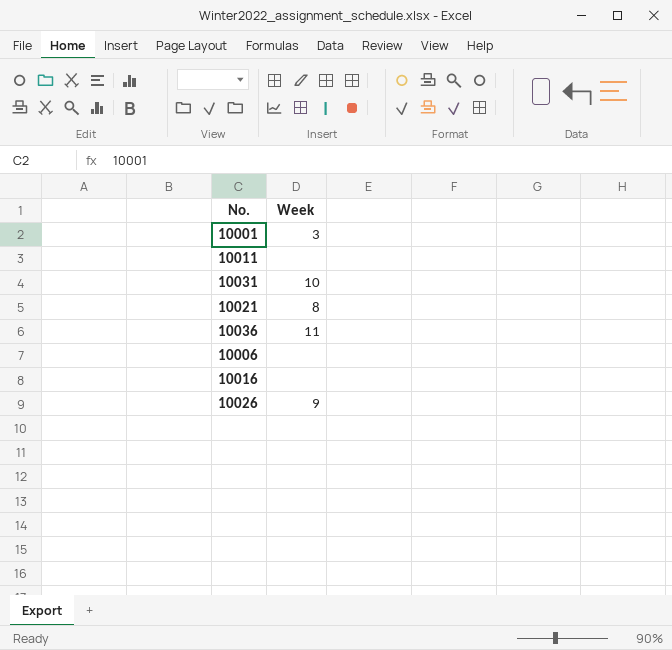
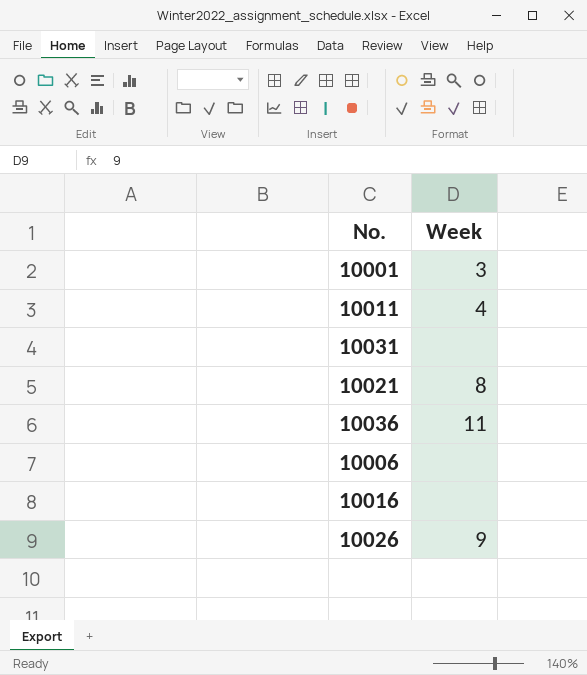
10011 | Week: none -> 4
10031 | Week: 10 -> none

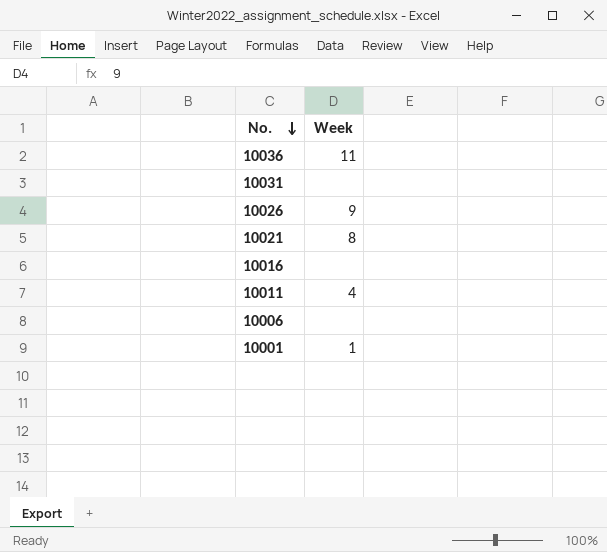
row order: none -> No. descending
10001 | Week: 3 -> 1

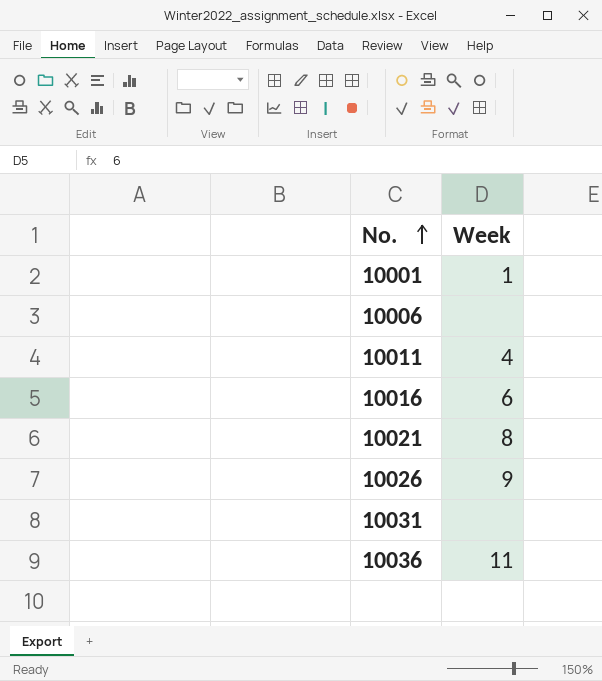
row order: No. descending -> No. ascending
10016 | Week: none -> 6

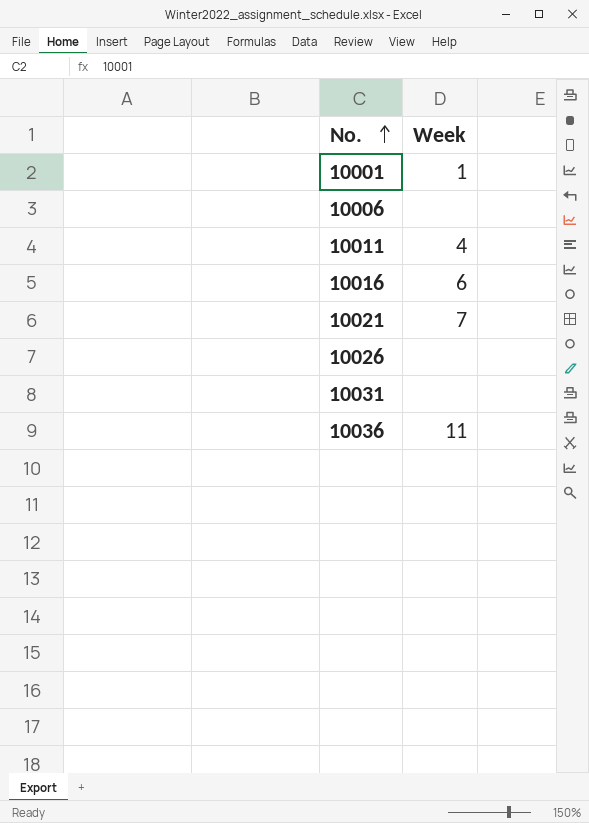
10021 | Week: 8 -> 7
10026 | Week: 9 -> none

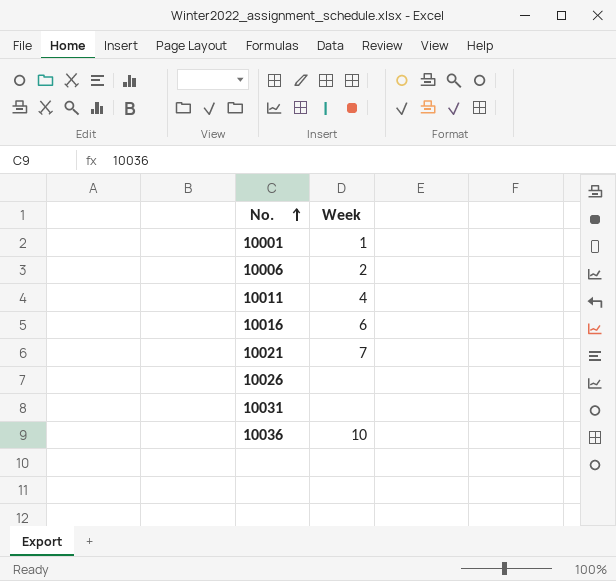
10006 | Week: none -> 2
10036 | Week: 11 -> 10

